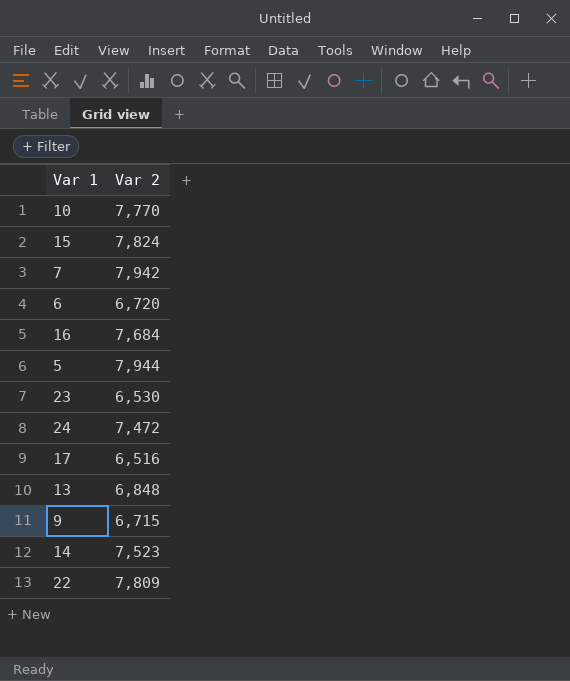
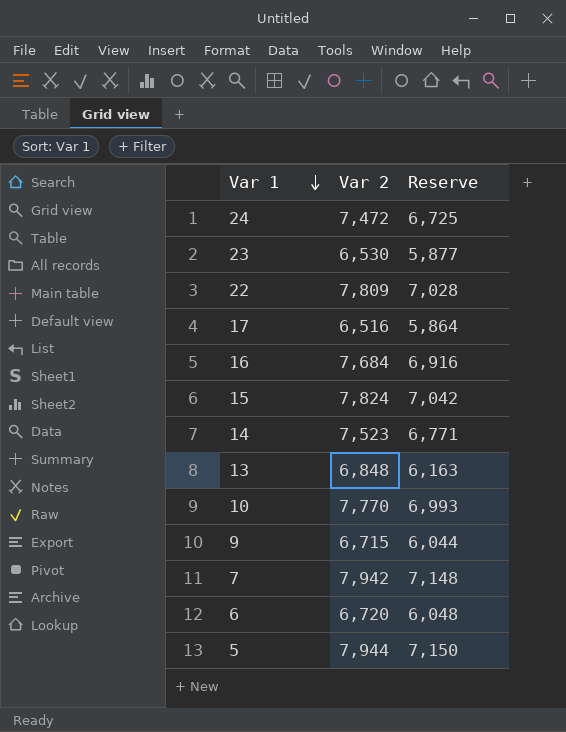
row order: none -> Var 1 descending
column Reserve | formula: none -> [Var 2] * 0.9

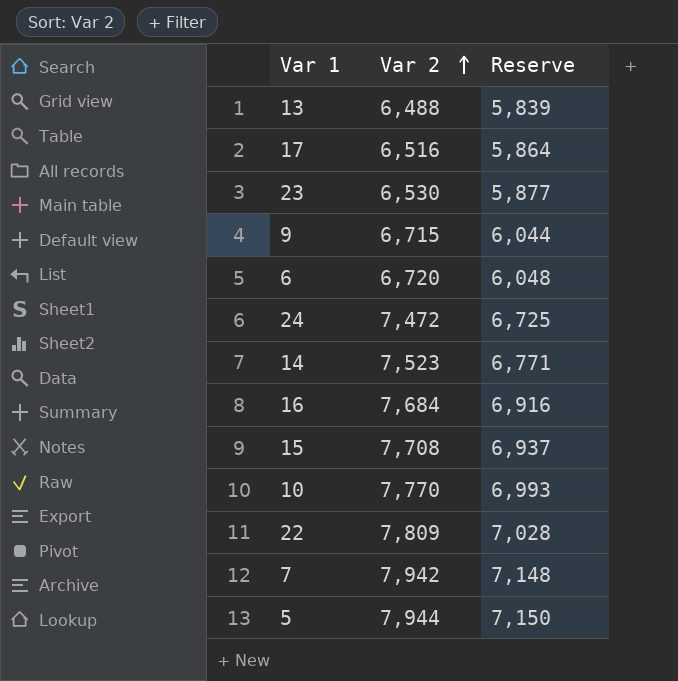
row order: Var 1 descending -> Var 2 ascending
13 | Var 2: 6,848 -> 6,488
13 | Reserve: 6,163 -> 5,839
15 | Var 2: 7,824 -> 7,708
15 | Reserve: 7,042 -> 6,937

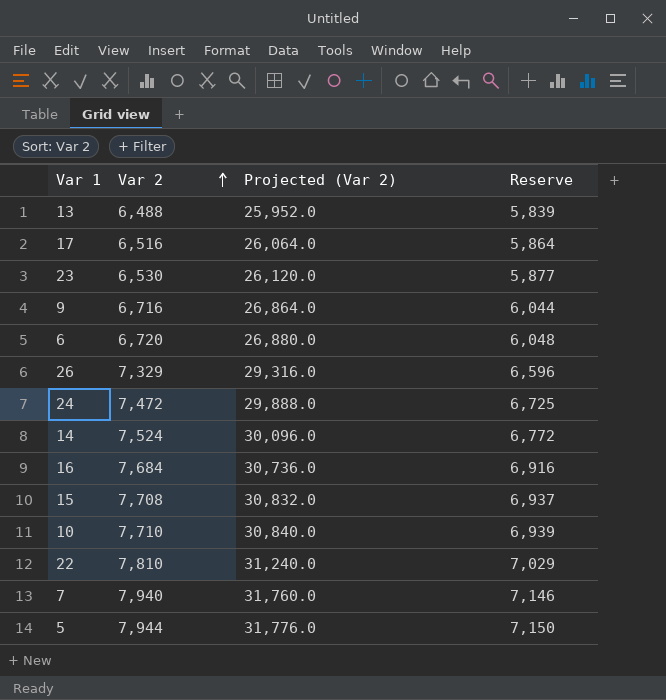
column Projected (Var 2) | formula: none -> [Var 2] * 4
9 | Var 2: 6,715 -> 6,716
row 26: none -> 7,329 | 29,316.0 | 6,596
14 | Var 2: 7,523 -> 7,524
14 | Reserve: 6,771 -> 6,772
10 | Var 2: 7,770 -> 7,710
10 | Reserve: 6,993 -> 6,939
22 | Var 2: 7,809 -> 7,810
22 | Reserve: 7,028 -> 7,029
7 | Var 2: 7,942 -> 7,940
7 | Reserve: 7,148 -> 7,146

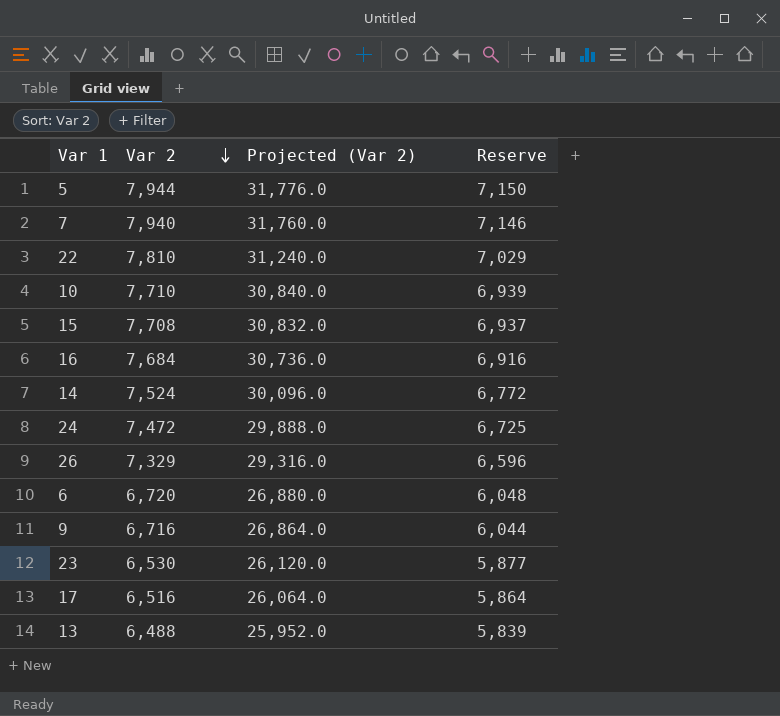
row order: Var 2 ascending -> Var 2 descending

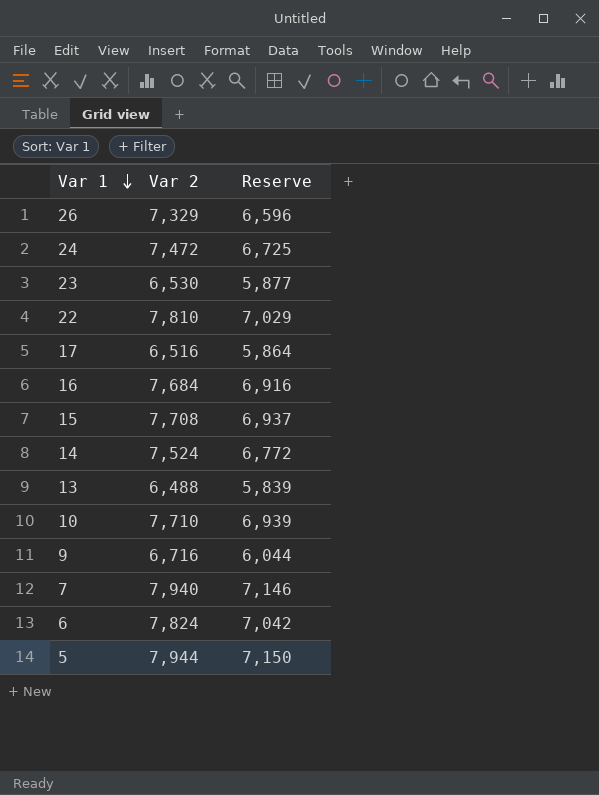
row order: Var 2 descending -> Var 1 descending
column Projected (Var 2) | formula: [Var 2] * 4 -> none
6 | Var 2: 6,720 -> 7,824
6 | Reserve: 6,048 -> 7,042

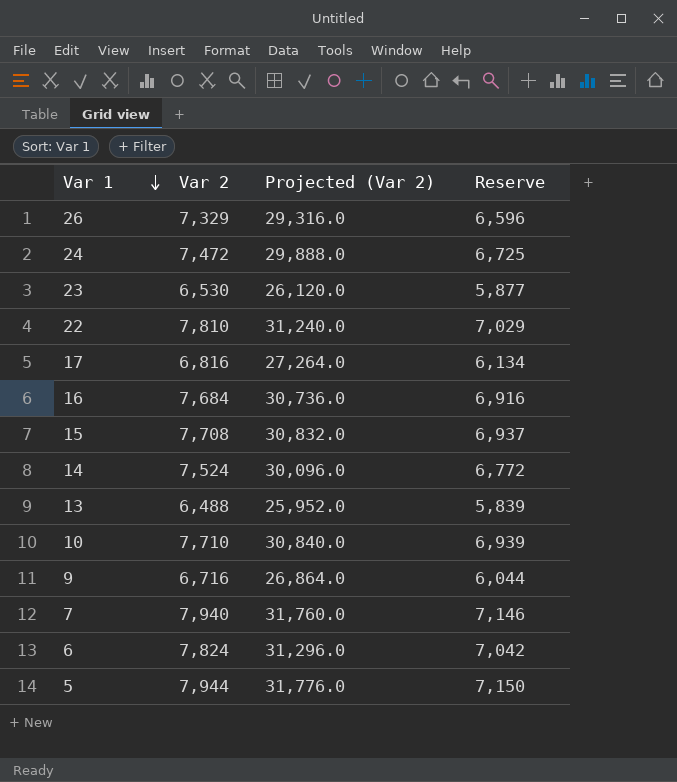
column Projected (Var 2) | formula: none -> [Var 2] * 4
17 | Var 2: 6,516 -> 6,816
17 | Reserve: 5,864 -> 6,134

